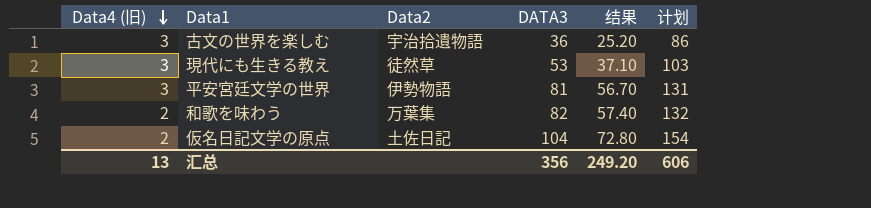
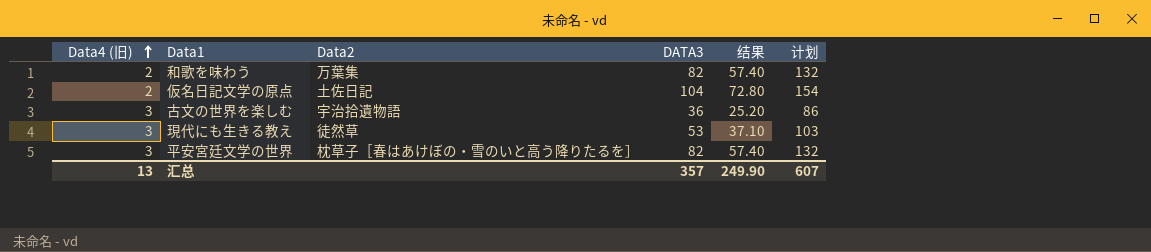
row order: Data4 (旧) descending -> Data4 (旧) ascending
平安宮廷文学の世界 | Data2: 伊勢物語 -> 枕草子［春はあけぼの・雪のいと高う降りたるを］
平安宮廷文学の世界 | DATA3: 81 -> 82
平安宮廷文学の世界 | 结果: 56.70 -> 57.40
平安宮廷文学の世界 | 计划: 131 -> 132
汇总 | DATA3: 356 -> 357
汇总 | 结果: 249.20 -> 249.90
汇总 | 计划: 606 -> 607

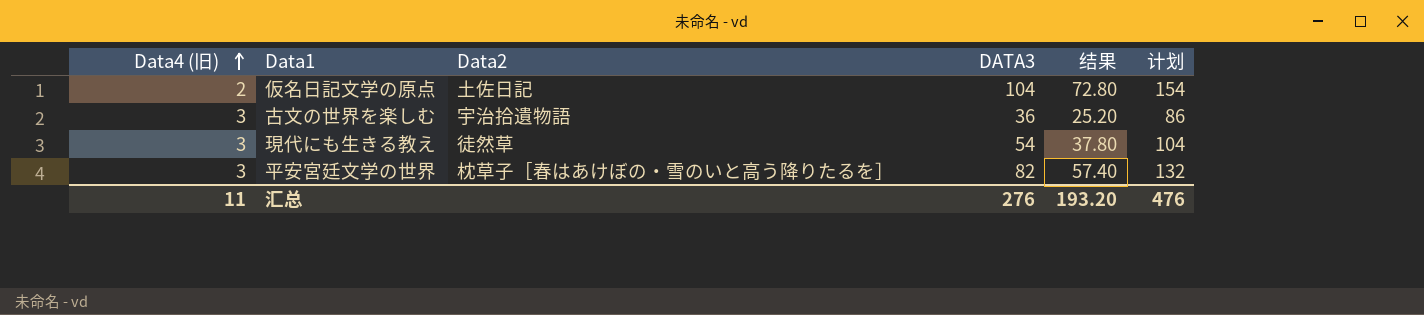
row 和歌を味わう: 2 | 万葉集 | 82 | 57.40 | 132 -> none
現代にも生きる教え | DATA3: 53 -> 54
現代にも生きる教え | 结果: 37.10 -> 37.80
現代にも生きる教え | 计划: 103 -> 104
汇总 | Data4 (旧): 13 -> 11
汇总 | DATA3: 357 -> 276
汇总 | 结果: 249.90 -> 193.20
汇总 | 计划: 607 -> 476

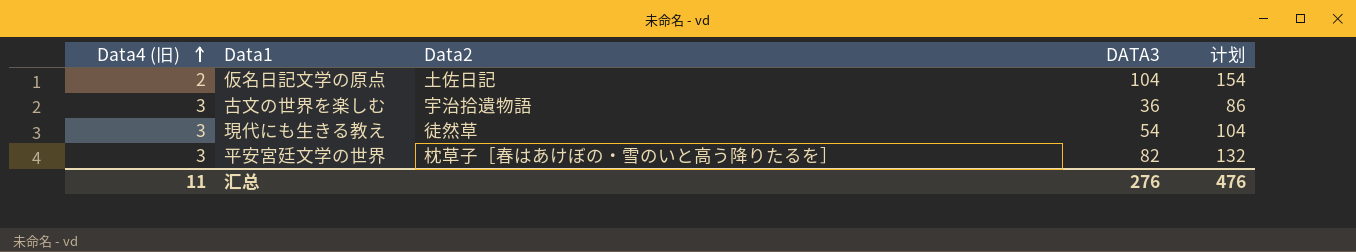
column 结果 | formula: [DATA3] * 0.7 -> none

